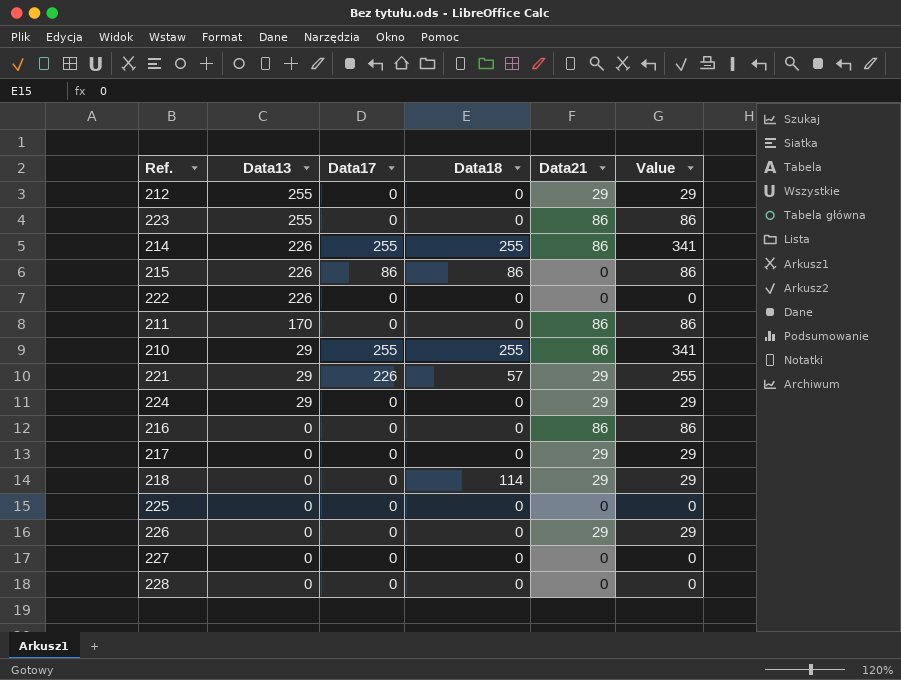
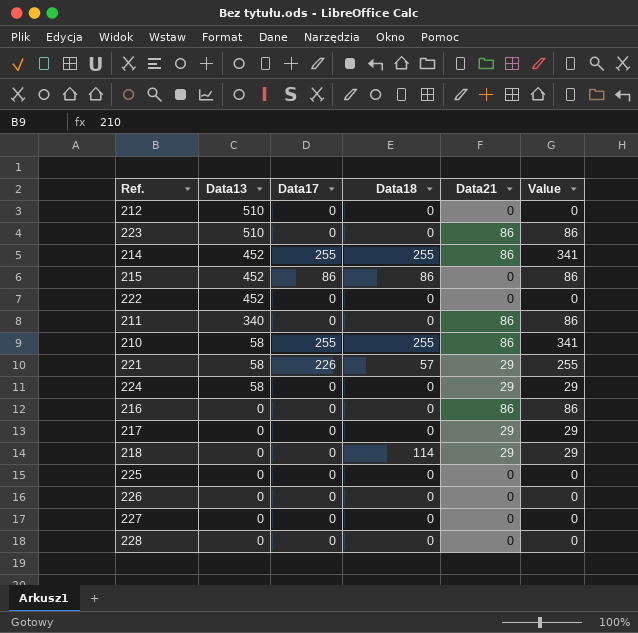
212 | Data13: 255 -> 510
212 | Data21: 29 -> 0
212 | Value: 29 -> 0
223 | Data13: 255 -> 510
214 | Data13: 226 -> 452
215 | Data13: 226 -> 452
222 | Data13: 226 -> 452
211 | Data13: 170 -> 340
210 | Data13: 29 -> 58
221 | Data13: 29 -> 58
224 | Data13: 29 -> 58
226 | Data21: 29 -> 0
226 | Value: 29 -> 0

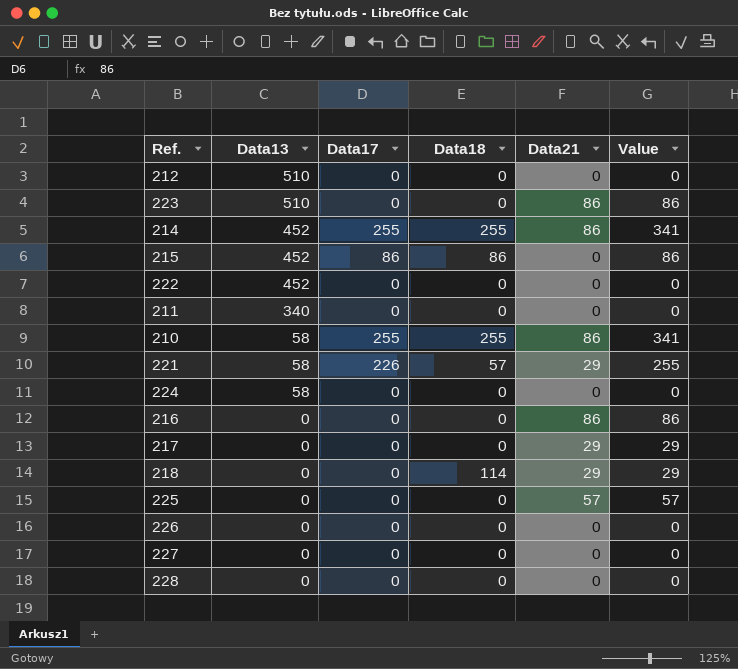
211 | Data21: 86 -> 0
211 | Value: 86 -> 0
224 | Data21: 29 -> 0
224 | Value: 29 -> 0
225 | Data21: 0 -> 57
225 | Value: 0 -> 57

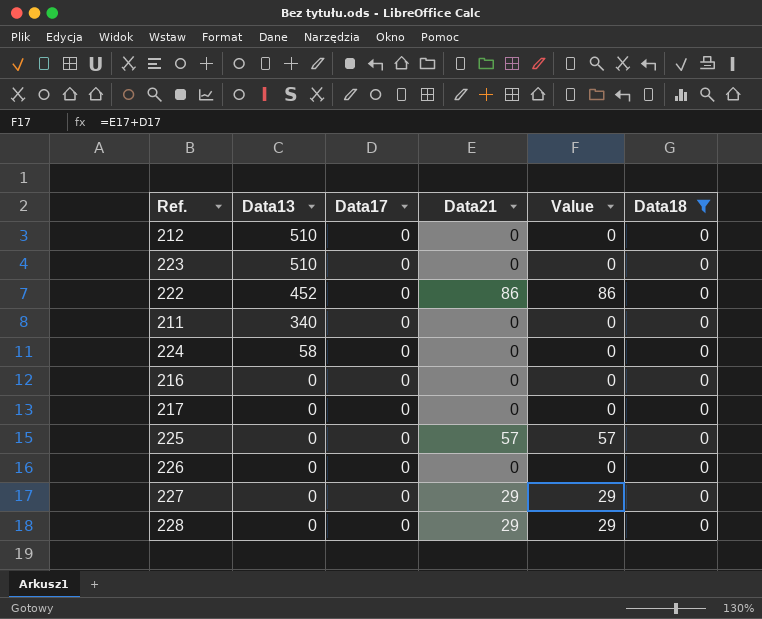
filter: none -> Data18 = 0
column Data18 | position: 4 -> 6
223 | Data21: 86 -> 0
223 | Value: 86 -> 0
222 | Data21: 0 -> 86
222 | Value: 0 -> 86
216 | Data21: 86 -> 0
216 | Value: 86 -> 0
217 | Data21: 29 -> 0
217 | Value: 29 -> 0
227 | Data21: 0 -> 29
227 | Value: 0 -> 29
228 | Data21: 0 -> 29
228 | Value: 0 -> 29

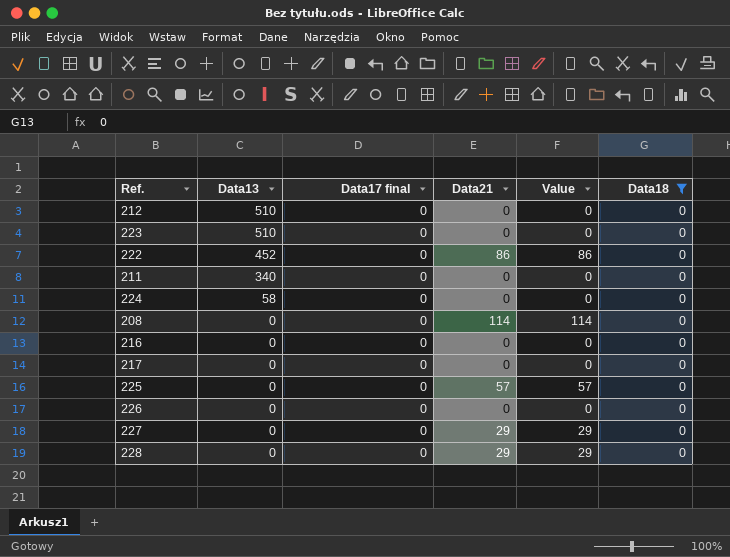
column name: Data17 -> Data17 final
row 208: none -> 0 | 0 | 114 | 114 | 0

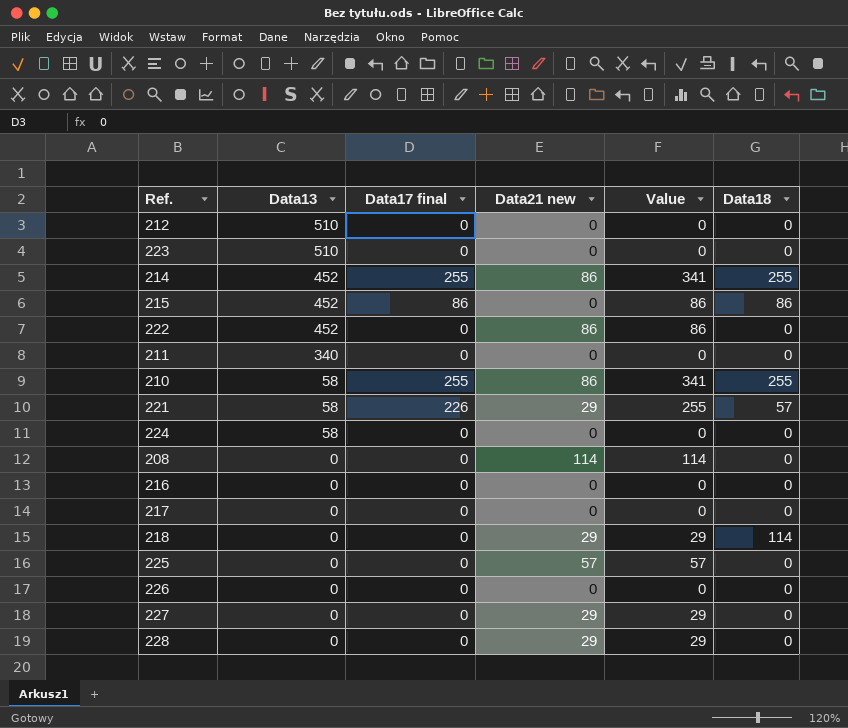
filter: Data18 = 0 -> none
column name: Data21 -> Data21 new

